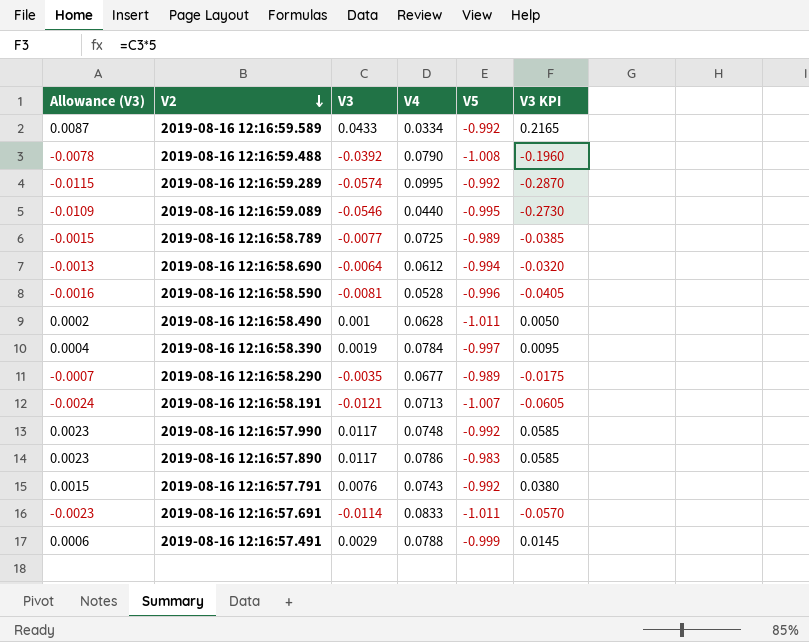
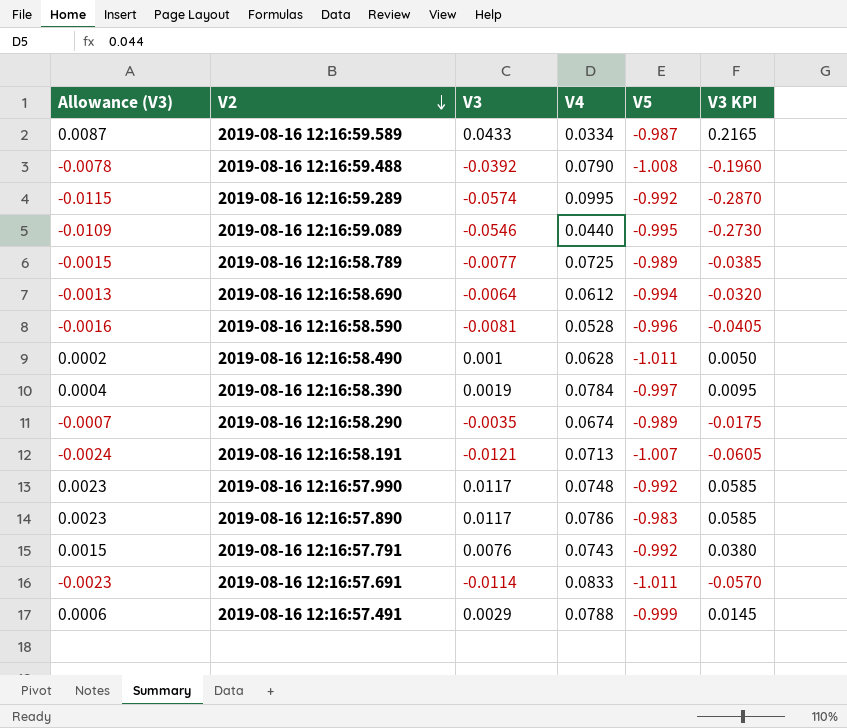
2019-08-16 12:16:59.589 | V5: -0.992 -> -0.987
2019-08-16 12:16:58.290 | V4: 0.0677 -> 0.0674

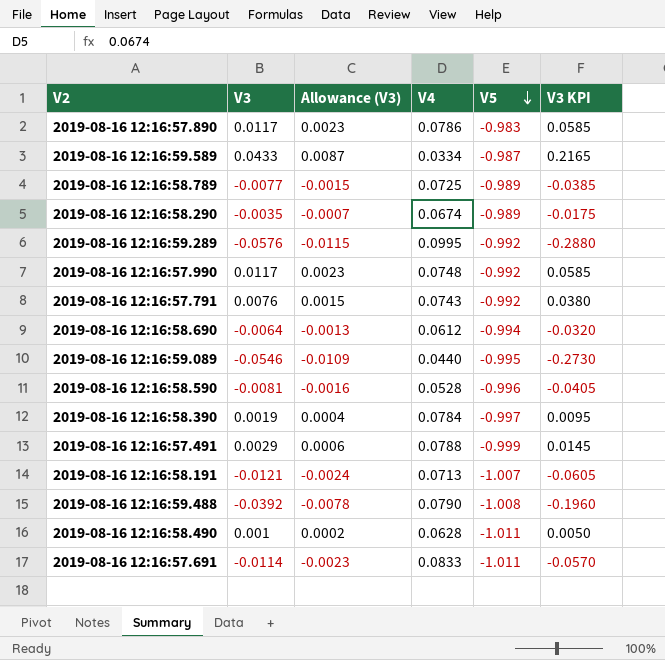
row order: V2 descending -> V5 descending
column Allowance (V3) | position: 1 -> 3
2019-08-16 12:16:59.289 | V3: -0.0574 -> -0.0576
2019-08-16 12:16:59.289 | V3 KPI: -0.2870 -> -0.2880

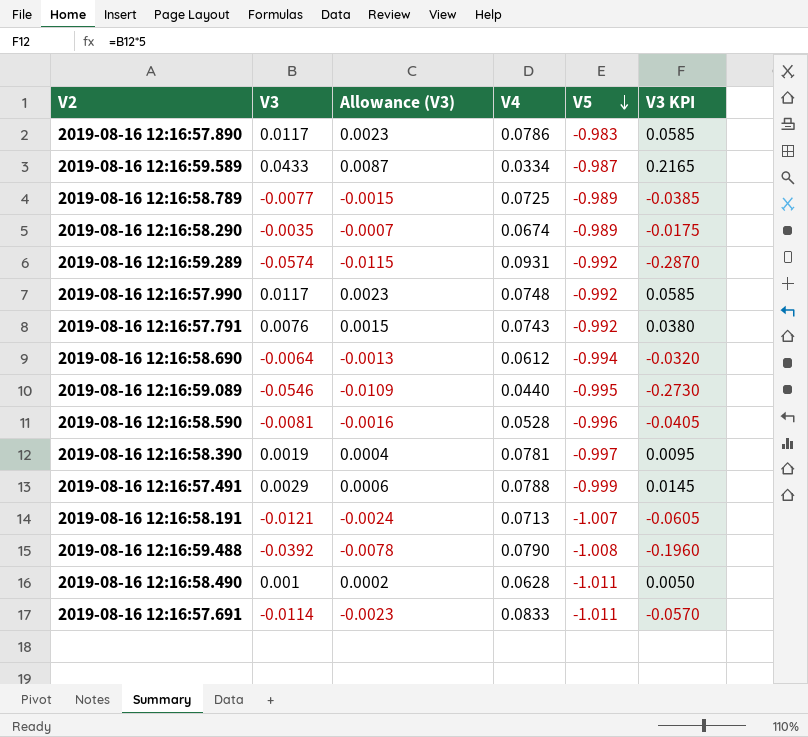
2019-08-16 12:16:59.289 | V3: -0.0576 -> -0.0574
2019-08-16 12:16:59.289 | V4: 0.0995 -> 0.0931
2019-08-16 12:16:59.289 | V3 KPI: -0.2880 -> -0.2870
2019-08-16 12:16:58.390 | V4: 0.0784 -> 0.0781

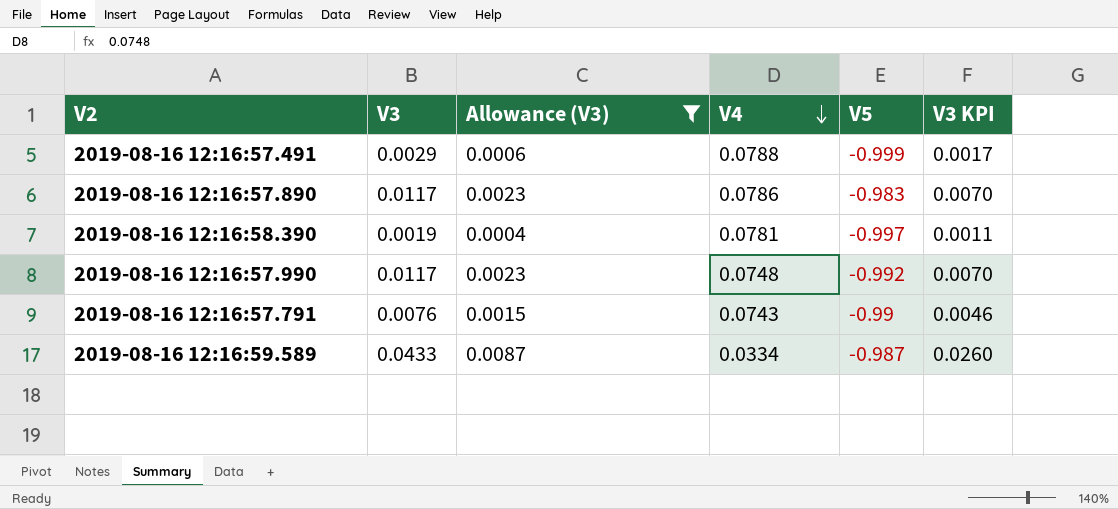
filter: none -> Allowance (V3) >= 0.0004
row order: V5 descending -> V4 descending
column V3 KPI | formula: [V3] * 5 -> [V3] * 0.6
2019-08-16 12:16:57.791 | V5: -0.992 -> -0.99

